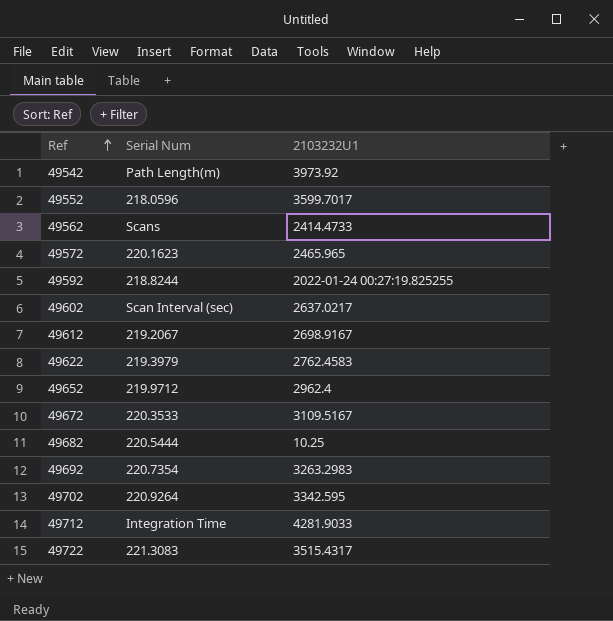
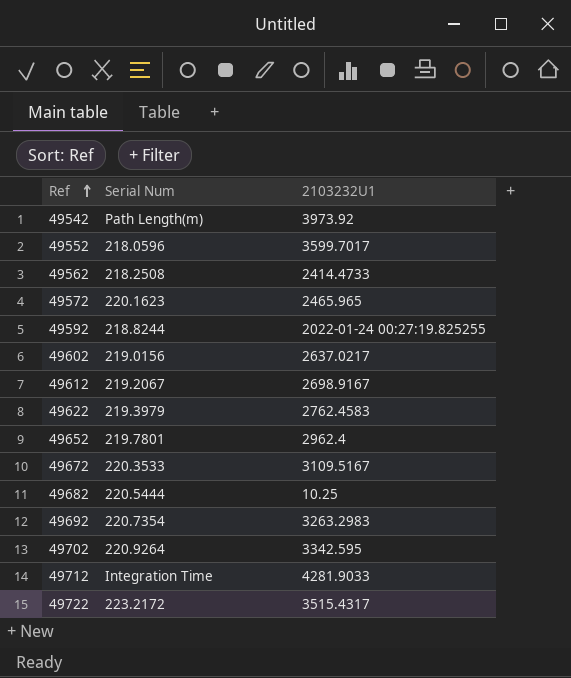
49562 | Serial Num: Scans -> 218.2508
49602 | Serial Num: Scan Interval (sec) -> 219.0156
49652 | Serial Num: 219.9712 -> 219.7801
49722 | Serial Num: 221.3083 -> 223.2172

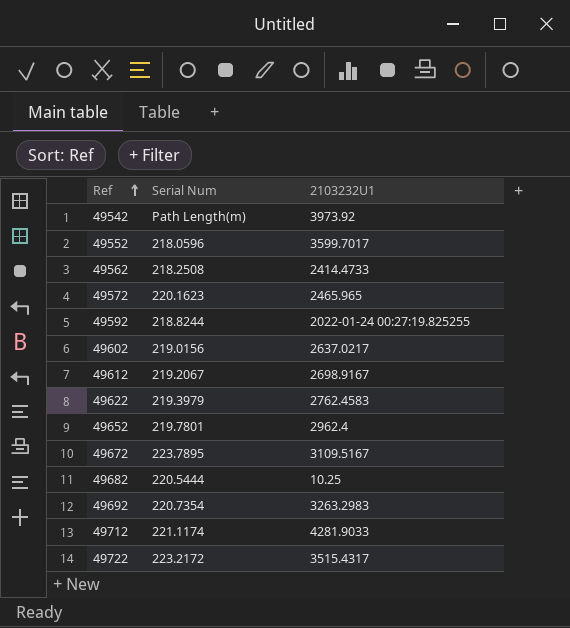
row 49702: 220.9264 | 3342.595 -> none
49672 | Serial Num: 220.3533 -> 223.7895
49712 | Serial Num: Integration Time -> 221.1174

